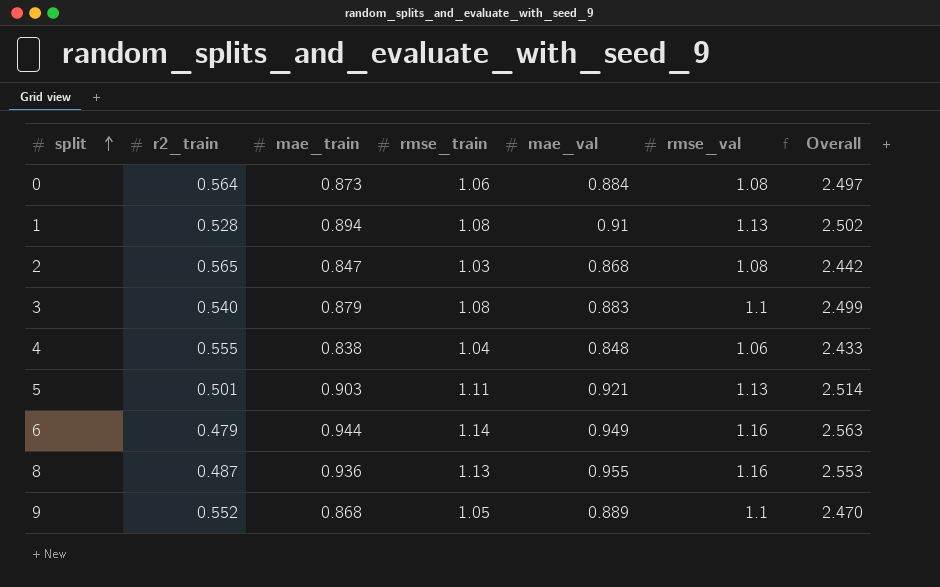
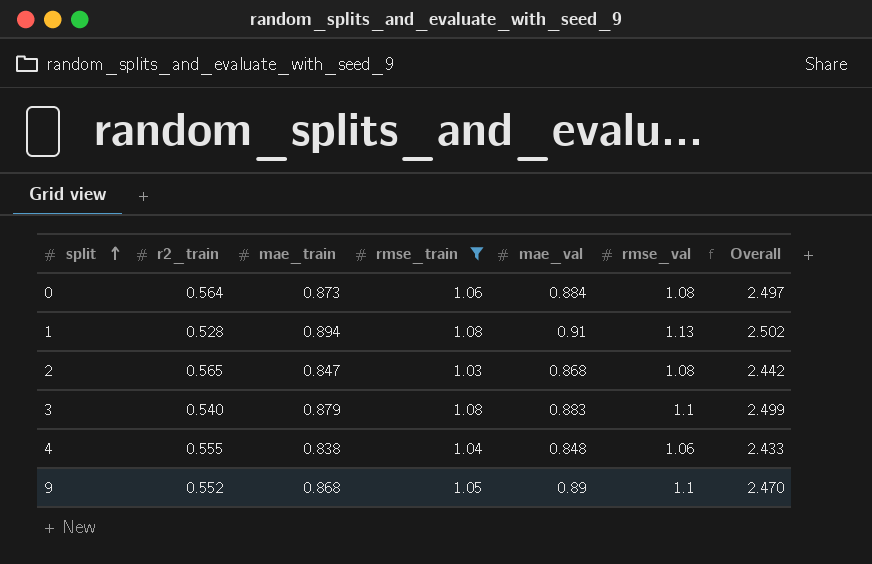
filter: none -> rmse_train <= 1.08
9 | mae_val: 0.889 -> 0.89

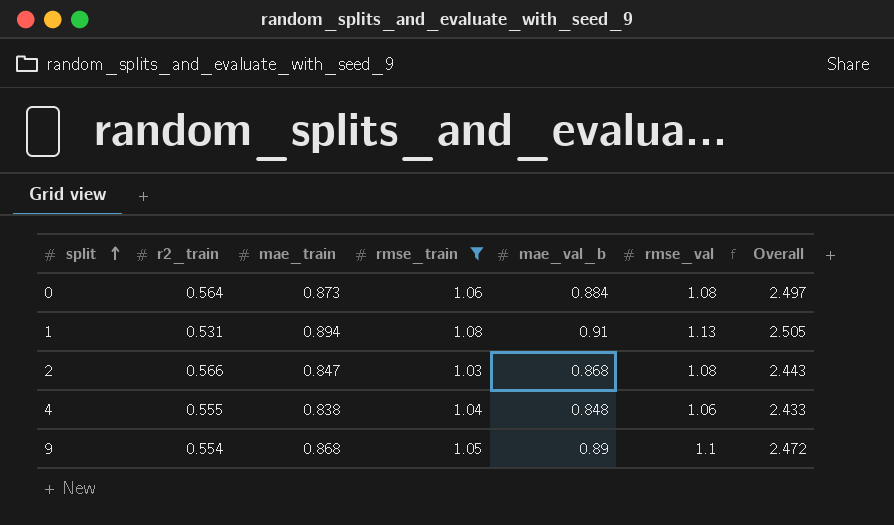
column name: mae_val -> mae_val_b
row 3: 0.540 | 0.879 | 1.08 | 0.883 | 1.1 | 2.499 -> none
1 | r2_train: 0.528 -> 0.531
1 | Overall: 2.502 -> 2.505
2 | r2_train: 0.565 -> 0.566
2 | Overall: 2.442 -> 2.443
9 | r2_train: 0.552 -> 0.554
9 | Overall: 2.470 -> 2.472

